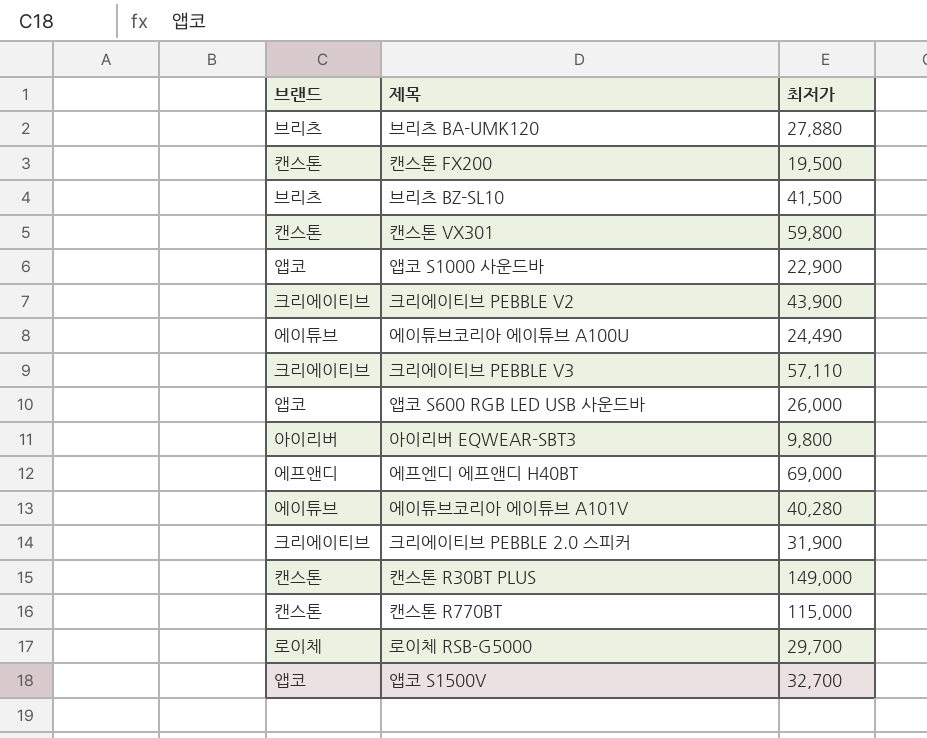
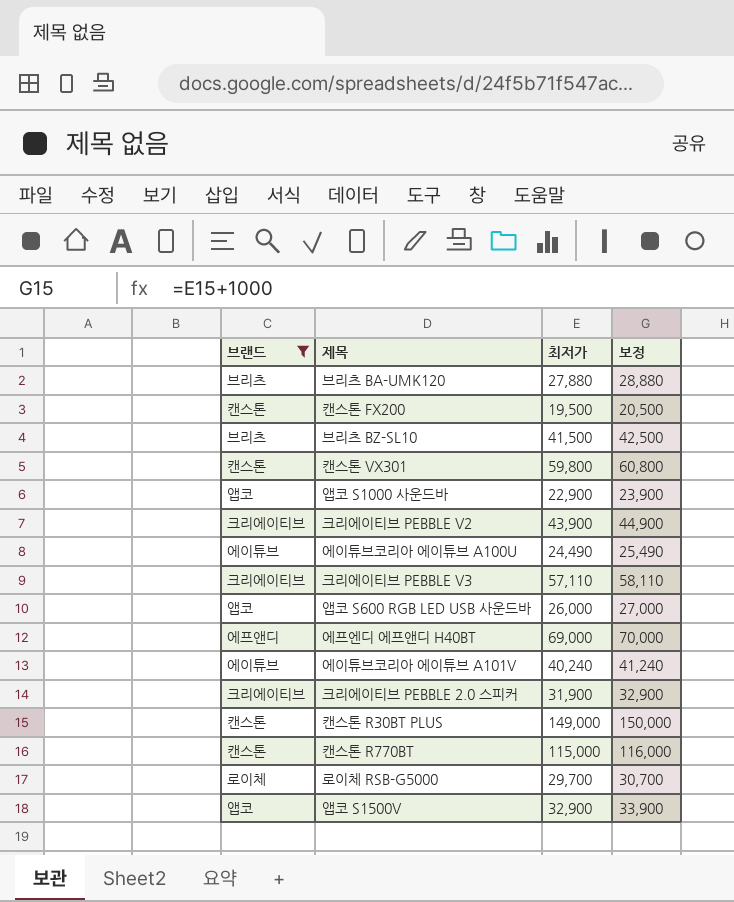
filter: none -> 브랜드 != 아이리버
column 보정 | formula: none -> [최저가] + 1000
에이튜브코리아 에이튜브 A101V | 최저가: 40,280 -> 40,240
앱코 S1500V | 최저가: 32,700 -> 32,900

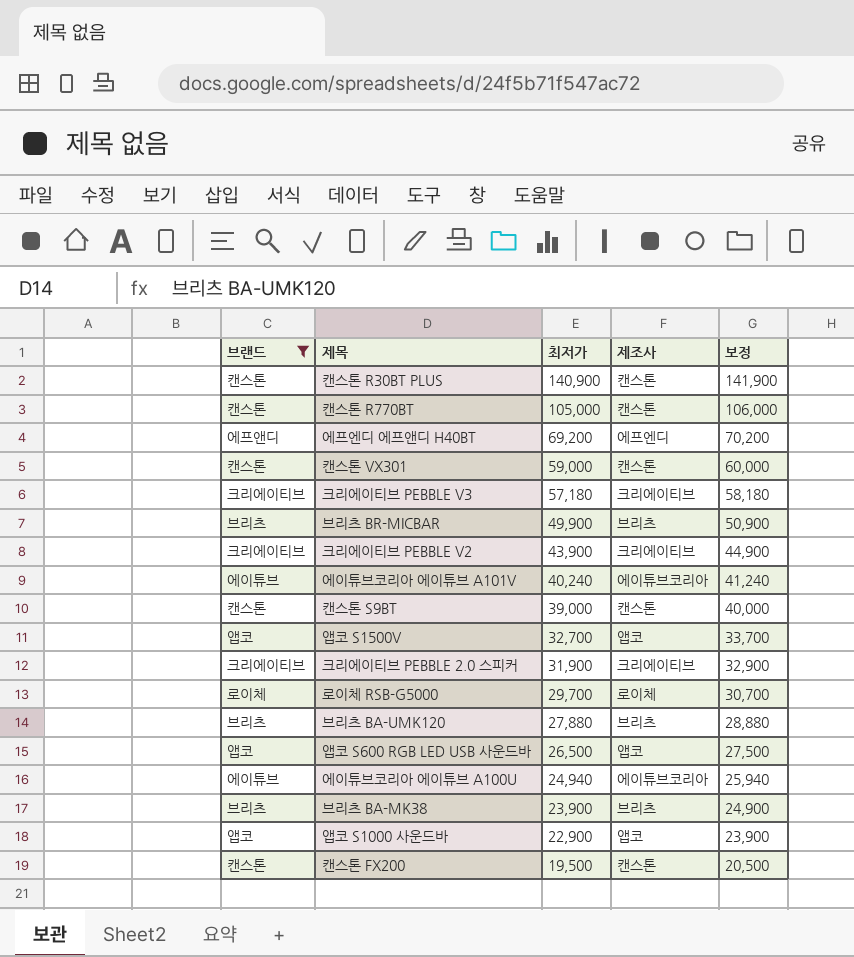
row order: none -> 최저가 descending
column 제조사 | position: none -> 4
row 브리츠 BZ-SL10: 브리츠 | 41,500 | 42,500 -> none
캔스톤 R30BT PLUS | 최저가: 149,000 -> 140,900
캔스톤 R30BT PLUS | 보정: 150,000 -> 141,900
캔스톤 R770BT | 최저가: 115,000 -> 105,000
캔스톤 R770BT | 보정: 116,000 -> 106,000
에프엔디 에프앤디 H40BT | 최저가: 69,000 -> 69,200
에프엔디 에프앤디 H40BT | 보정: 70,000 -> 70,200
캔스톤 VX301 | 최저가: 59,800 -> 59,000
캔스톤 VX301 | 보정: 60,800 -> 60,000
크리에이티브 PEBBLE V3 | 최저가: 57,110 -> 57,180
크리에이티브 PEBBLE V3 | 보정: 58,110 -> 58,180
row 브리츠 BR-MICBAR: none -> 브리츠 | 49,900 | 브리츠 | 50,900
row 캔스톤 S9BT: none -> 캔스톤 | 39,000 | 캔스톤 | 40,000
앱코 S1500V | 최저가: 32,900 -> 32,700
앱코 S1500V | 보정: 33,900 -> 33,700
앱코 S600 RGB LED USB 사운드바 | 최저가: 26,000 -> 26,500
앱코 S600 RGB LED USB 사운드바 | 보정: 27,000 -> 27,500
에이튜브코리아 에이튜브 A100U | 최저가: 24,490 -> 24,940
에이튜브코리아 에이튜브 A100U | 보정: 25,490 -> 25,940
row 브리츠 BA-MK38: none -> 브리츠 | 23,900 | 브리츠 | 24,900

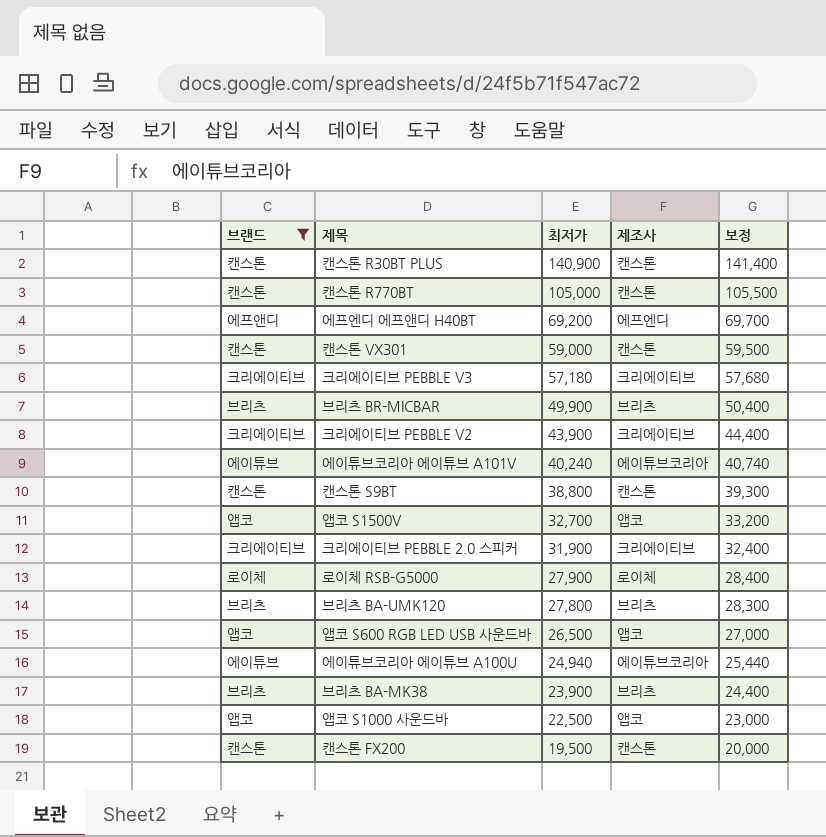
column 보정 | formula: [최저가] + 1000 -> [최저가] + 500
캔스톤 S9BT | 최저가: 39,000 -> 38,800
로이체 RSB-G5000 | 최저가: 29,700 -> 27,900
브리츠 BA-UMK120 | 최저가: 27,880 -> 27,800
앱코 S1000 사운드바 | 최저가: 22,900 -> 22,500

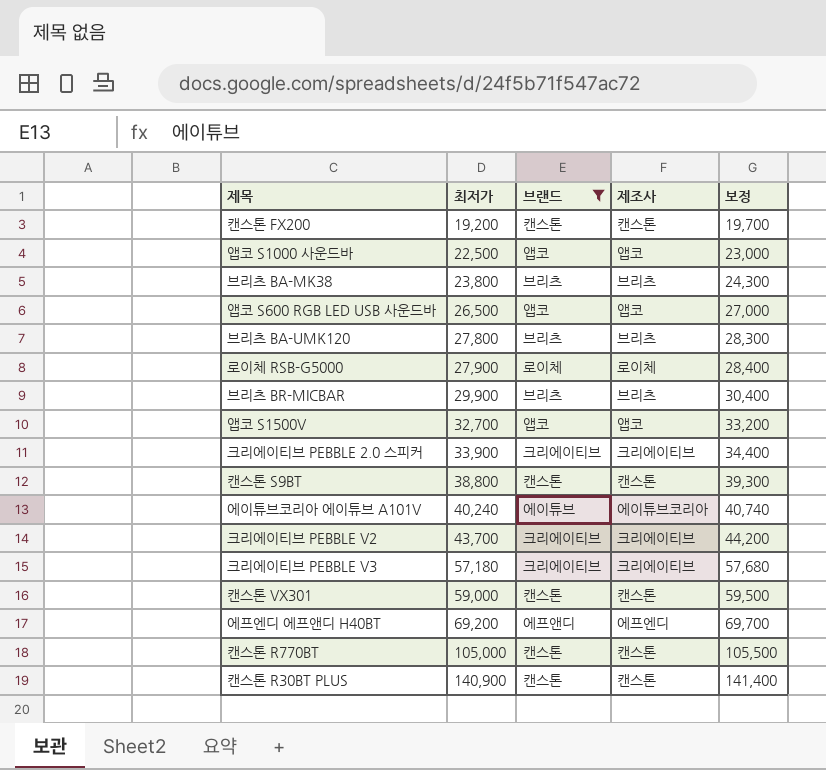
row order: 최저가 descending -> 최저가 ascending
column 브랜드 | position: 1 -> 3
row 에이튜브코리아 에이튜브 A100U: 에이튜브 | 24,940 | 에이튜브코리아 | 25,440 -> none
캔스톤 FX200 | 최저가: 19,500 -> 19,200
캔스톤 FX200 | 보정: 20,000 -> 19,700
브리츠 BA-MK38 | 최저가: 23,900 -> 23,800
브리츠 BA-MK38 | 보정: 24,400 -> 24,300
브리츠 BR-MICBAR | 최저가: 49,900 -> 29,900
브리츠 BR-MICBAR | 보정: 50,400 -> 30,400
크리에이티브 PEBBLE 2.0 스피커 | 최저가: 31,900 -> 33,900
크리에이티브 PEBBLE 2.0 스피커 | 보정: 32,400 -> 34,400
크리에이티브 PEBBLE V2 | 최저가: 43,900 -> 43,700
크리에이티브 PEBBLE V2 | 보정: 44,400 -> 44,200

